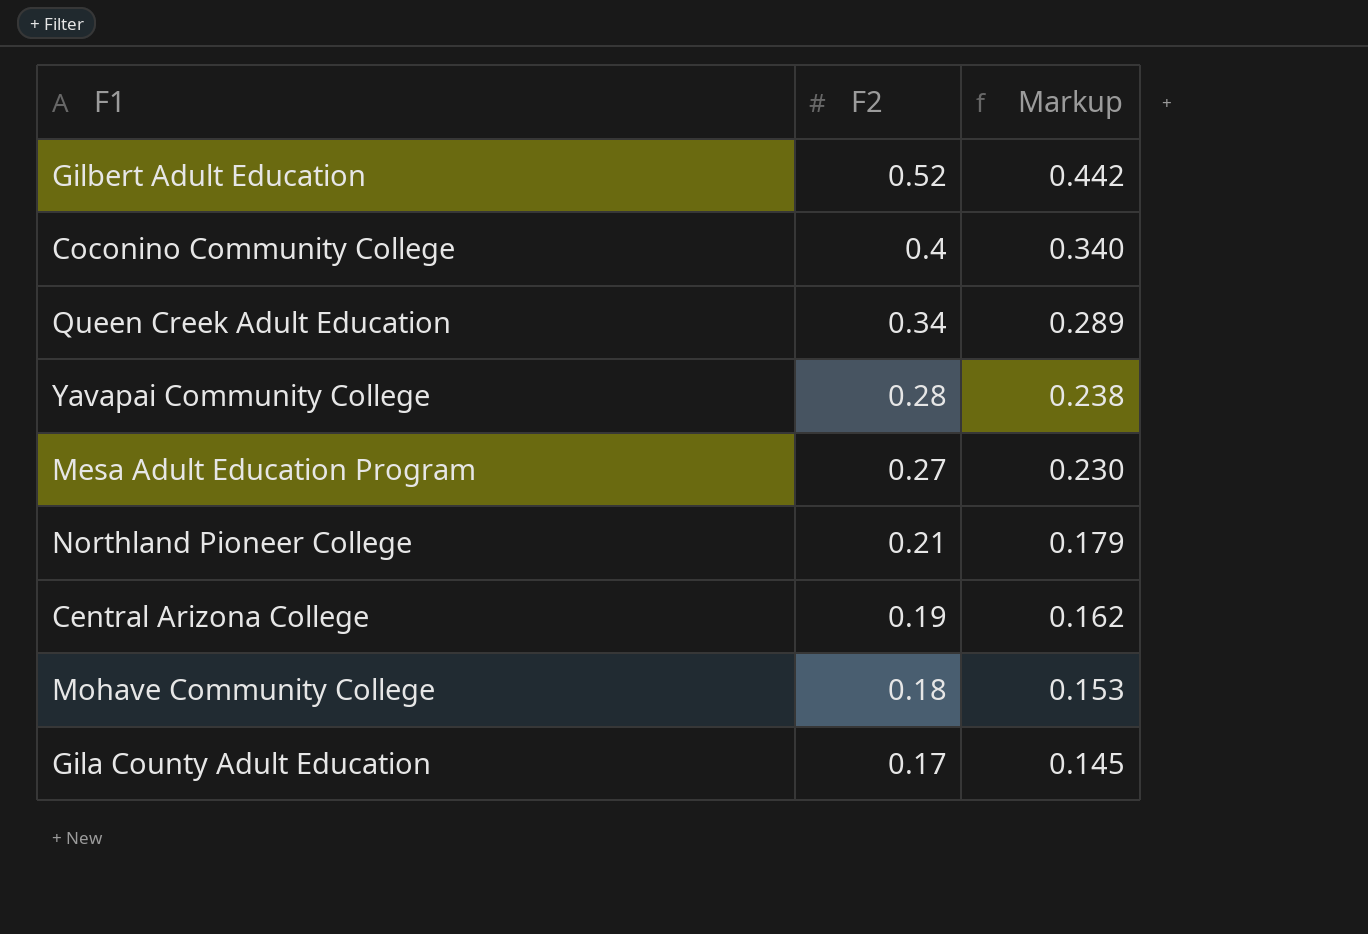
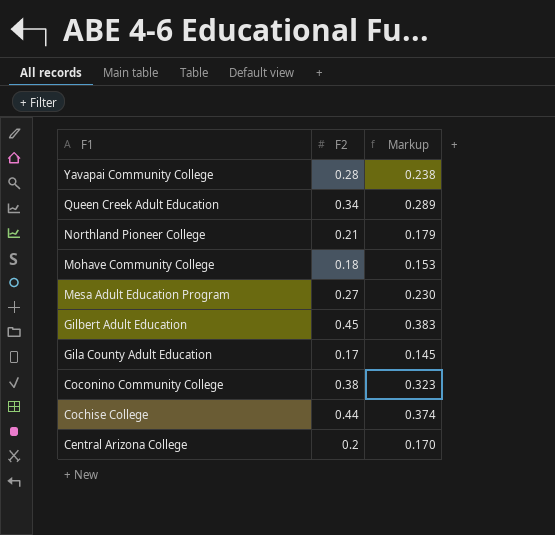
row order: F2 descending -> F1 descending
Gilbert Adult Education | F2: 0.52 -> 0.45
Gilbert Adult Education | Markup: 0.442 -> 0.383
Coconino Community College | F2: 0.4 -> 0.38
Coconino Community College | Markup: 0.340 -> 0.323
row Cochise College: none -> 0.44 | 0.374
Central Arizona College | F2: 0.19 -> 0.2
Central Arizona College | Markup: 0.162 -> 0.170

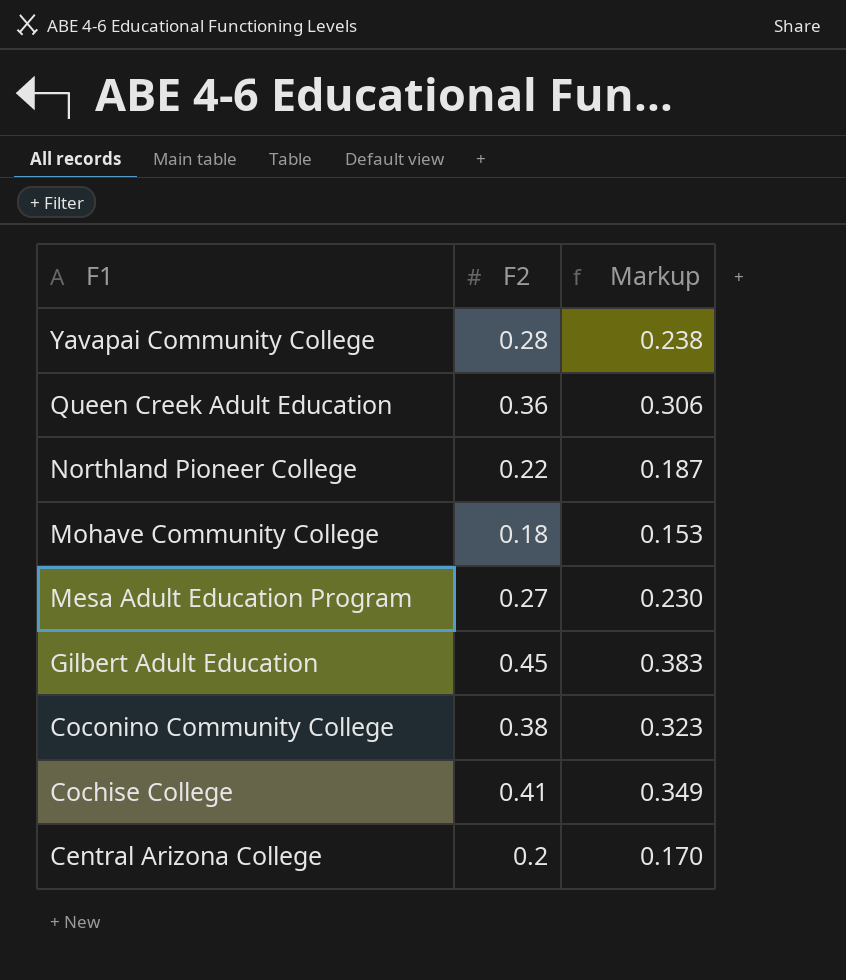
row Gila County Adult Education: 0.17 | 0.145 -> none
Queen Creek Adult Education | F2: 0.34 -> 0.36
Queen Creek Adult Education | Markup: 0.289 -> 0.306
Northland Pioneer College | F2: 0.21 -> 0.22
Northland Pioneer College | Markup: 0.179 -> 0.187
Cochise College | F2: 0.44 -> 0.41
Cochise College | Markup: 0.374 -> 0.349

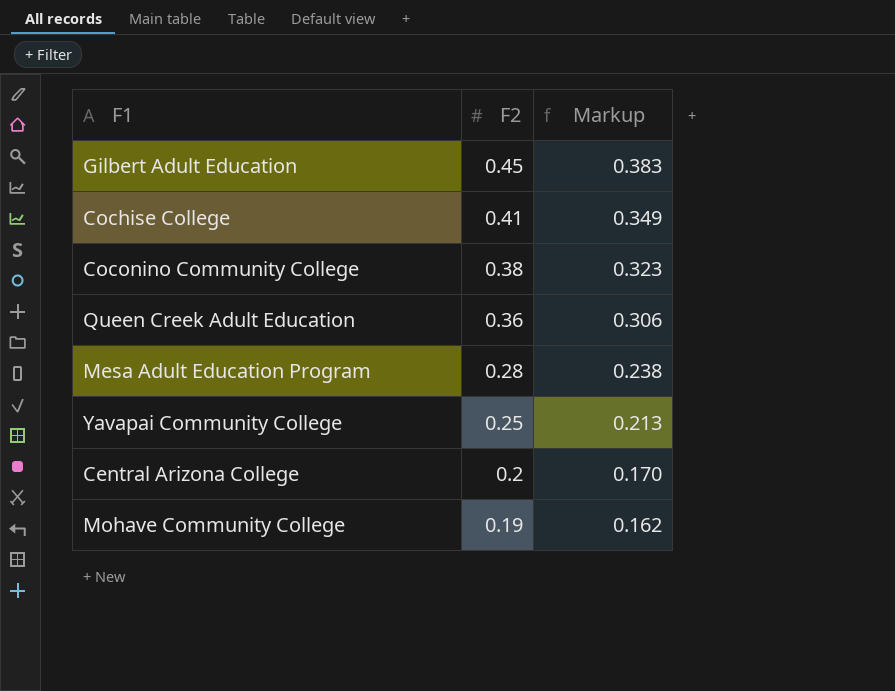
row order: F1 descending -> F2 descending
row Northland Pioneer College: 0.22 | 0.187 -> none
Mesa Adult Education Program | F2: 0.27 -> 0.28
Mesa Adult Education Program | Markup: 0.230 -> 0.238
Yavapai Community College | F2: 0.28 -> 0.25
Yavapai Community College | Markup: 0.238 -> 0.213
Mohave Community College | F2: 0.18 -> 0.19
Mohave Community College | Markup: 0.153 -> 0.162

